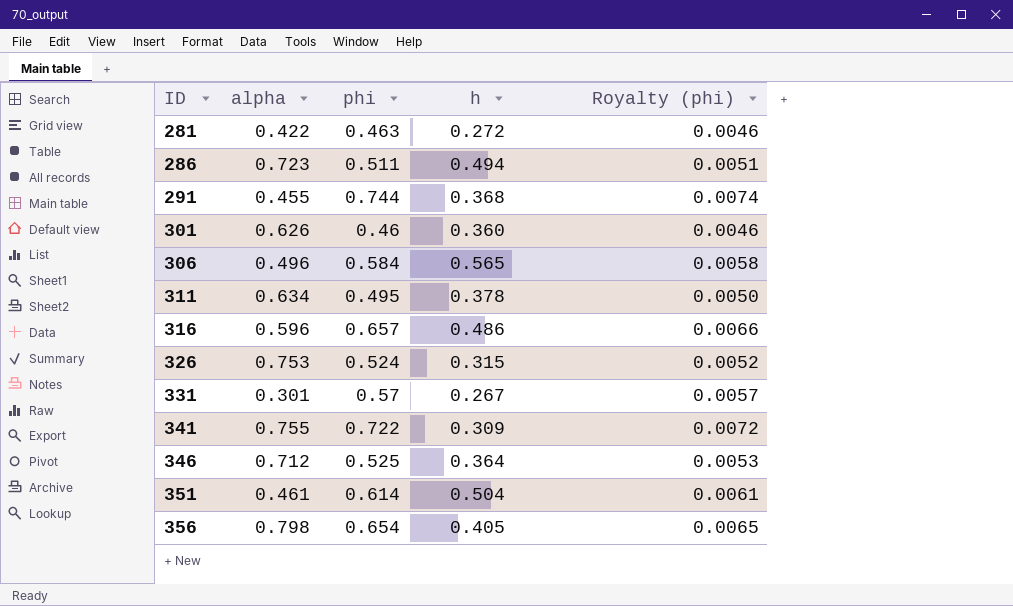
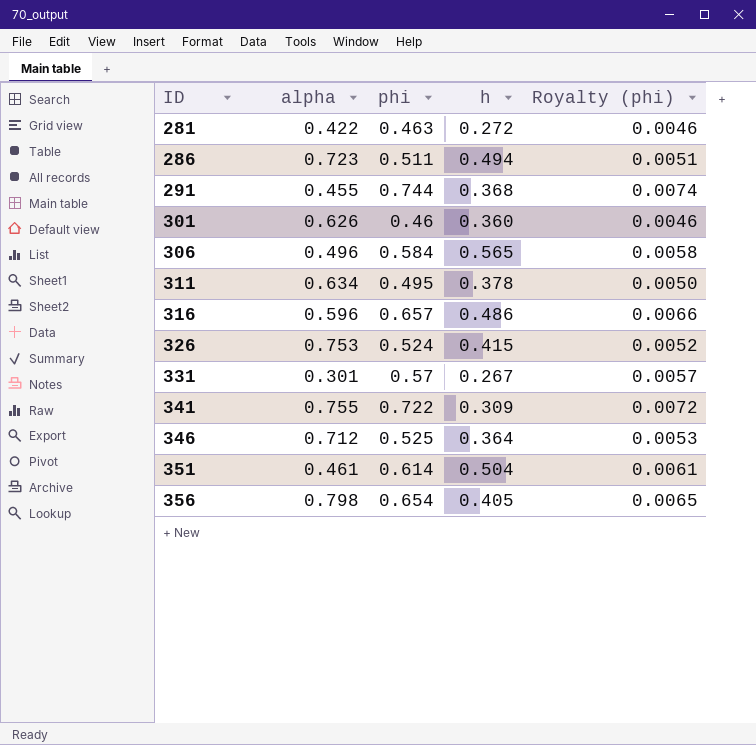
326 | h: 0.315 -> 0.415

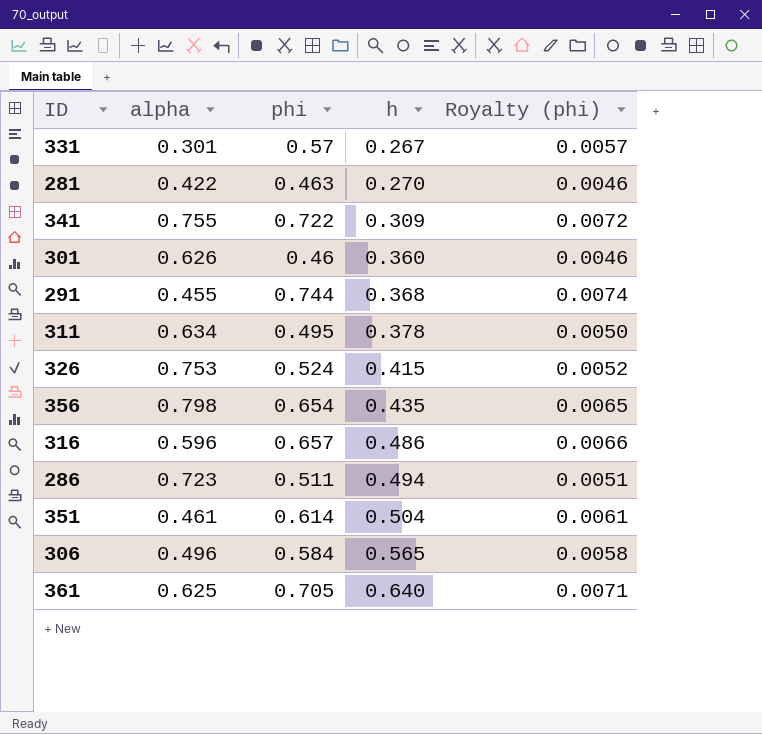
row order: ID ascending -> h ascending
row 346: 0.712 | 0.525 | 0.364 | 0.0053 -> none
281 | h: 0.272 -> 0.270
356 | h: 0.405 -> 0.435
row 361: none -> 0.625 | 0.705 | 0.640 | 0.0071

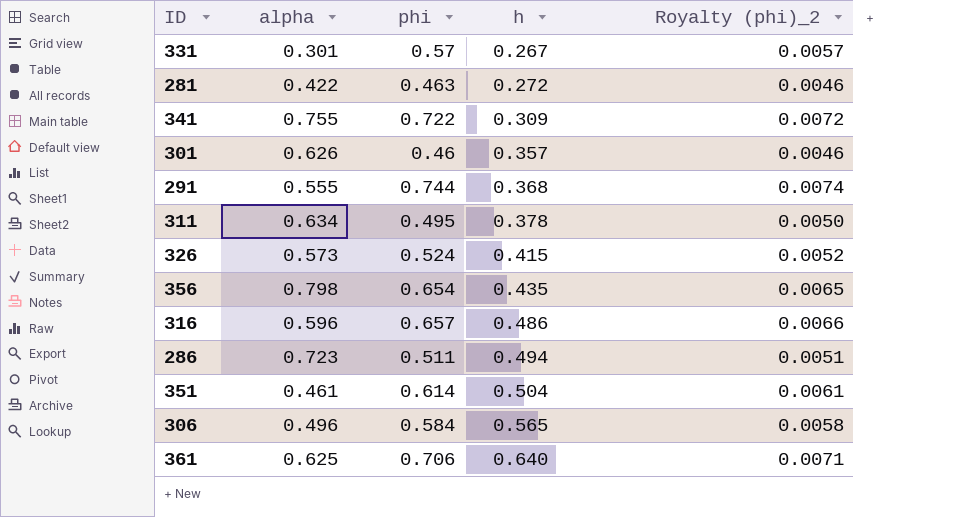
column name: Royalty (phi) -> Royalty (phi)_2
281 | h: 0.270 -> 0.272
301 | h: 0.360 -> 0.357
291 | alpha: 0.455 -> 0.555
326 | alpha: 0.753 -> 0.573
361 | phi: 0.705 -> 0.706

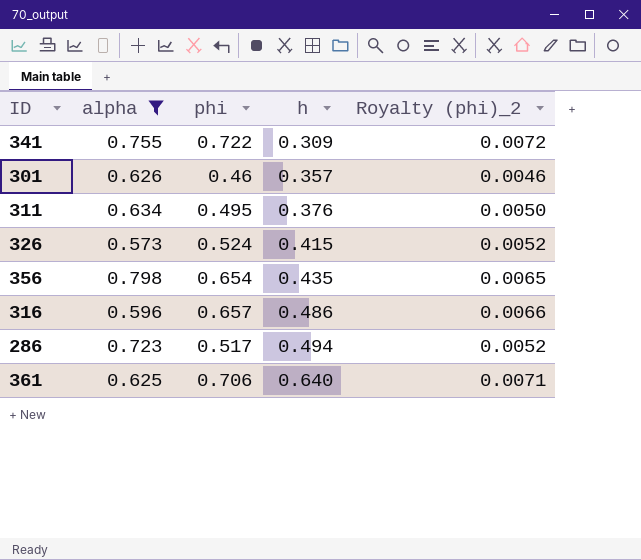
filter: none -> alpha >= 0.573
311 | h: 0.378 -> 0.376
286 | phi: 0.511 -> 0.517
286 | Royalty (phi)_2: 0.0051 -> 0.0052

